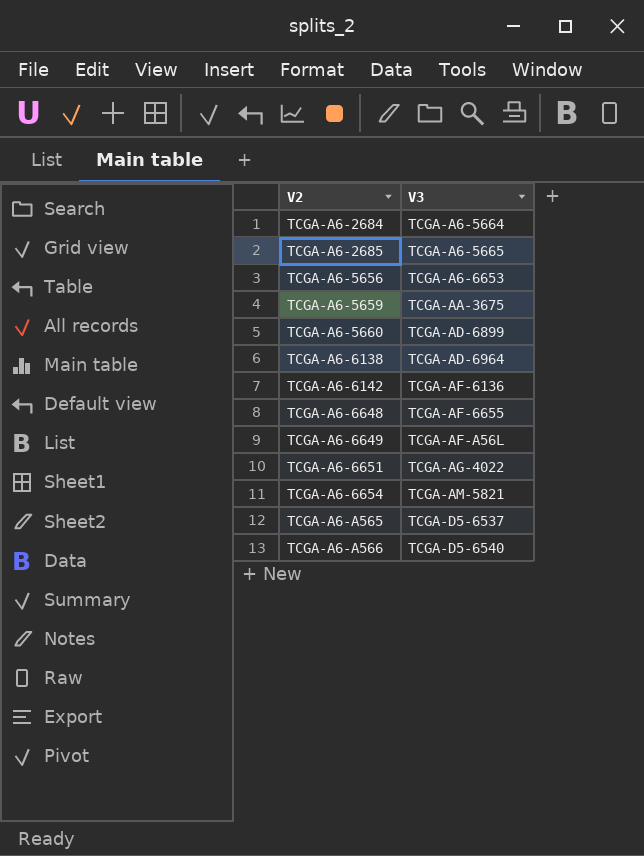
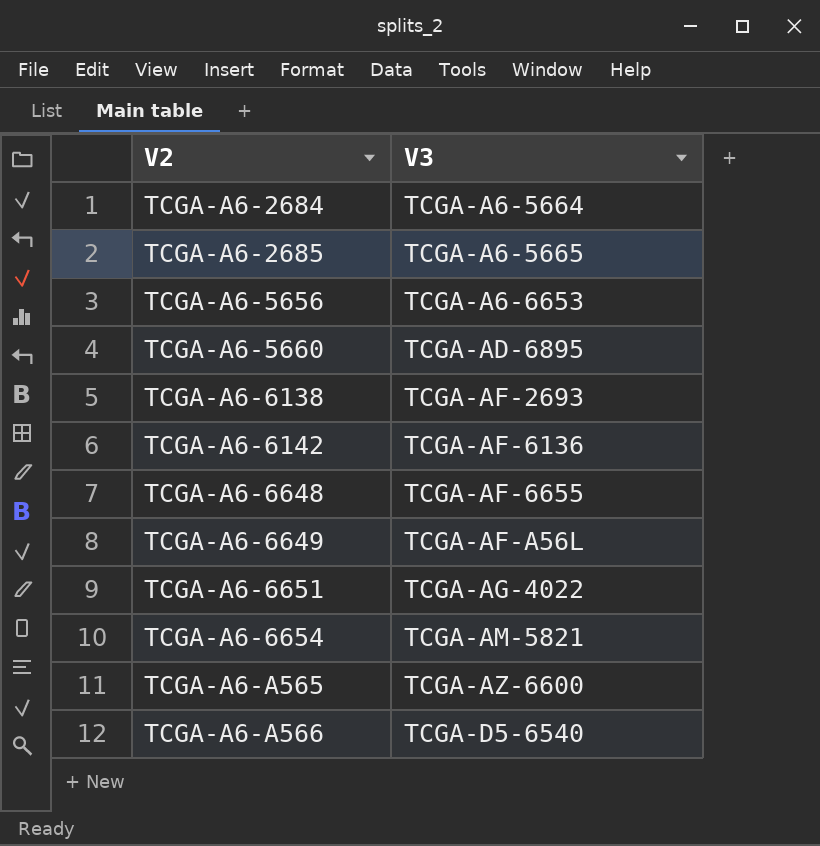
row TCGA-A6-5659: TCGA-AA-3675 -> none
TCGA-A6-5660 | V3: TCGA-AD-6899 -> TCGA-AD-6895
TCGA-A6-6138 | V3: TCGA-AD-6964 -> TCGA-AF-2693
TCGA-A6-A565 | V3: TCGA-D5-6537 -> TCGA-AZ-6600

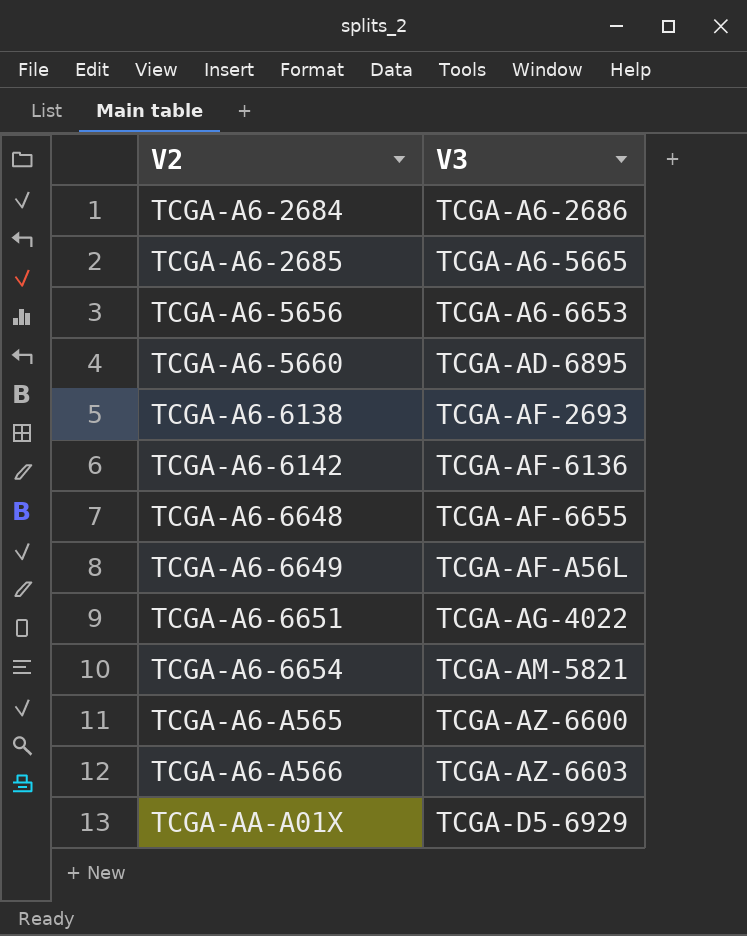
TCGA-A6-2684 | V3: TCGA-A6-5664 -> TCGA-A6-2686
TCGA-A6-A566 | V3: TCGA-D5-6540 -> TCGA-AZ-6603
row TCGA-AA-A01X: none -> TCGA-D5-6929

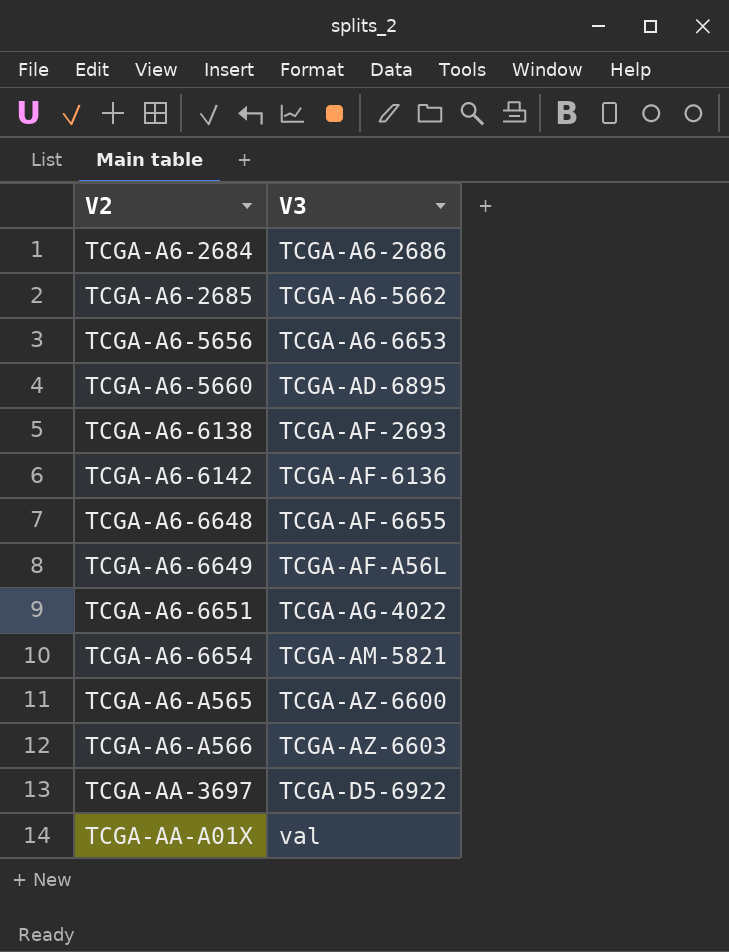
TCGA-A6-2685 | V3: TCGA-A6-5665 -> TCGA-A6-5662
row TCGA-AA-3697: none -> TCGA-D5-6922
TCGA-AA-A01X | V3: TCGA-D5-6929 -> val

